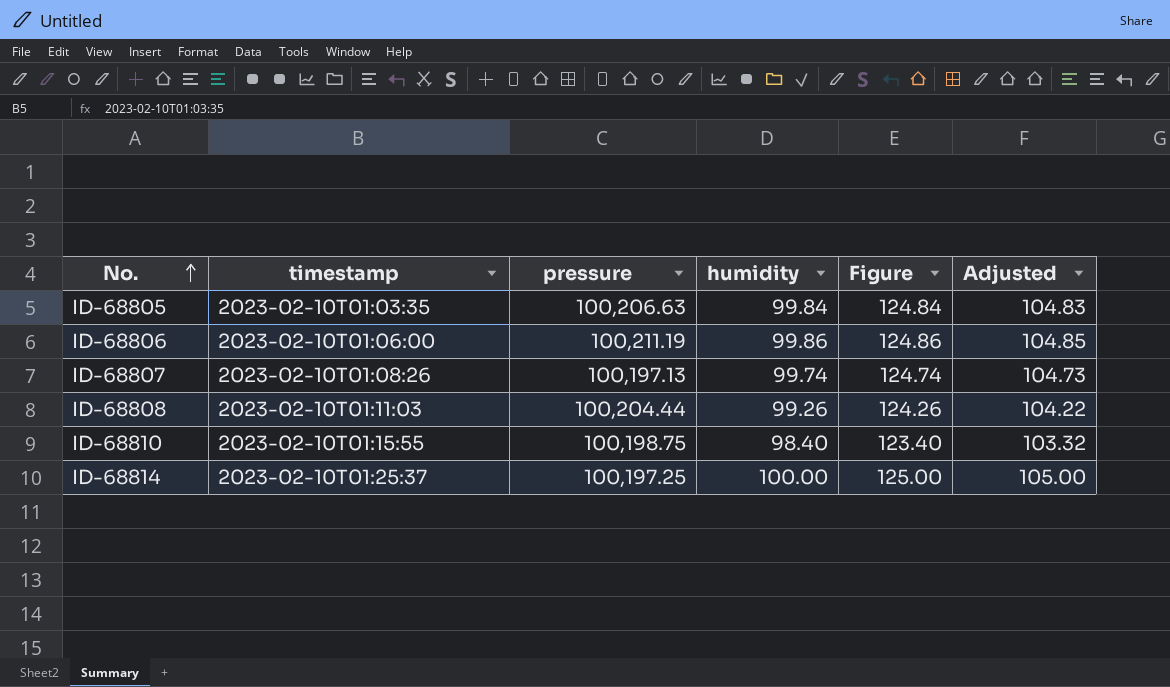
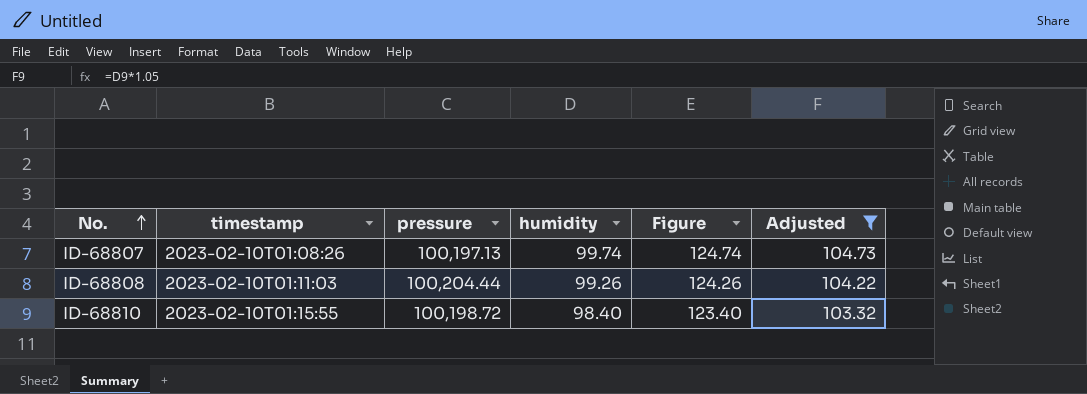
filter: none -> Adjusted <= 104.73
ID-68810 | pressure: 100,198.75 -> 100,198.72

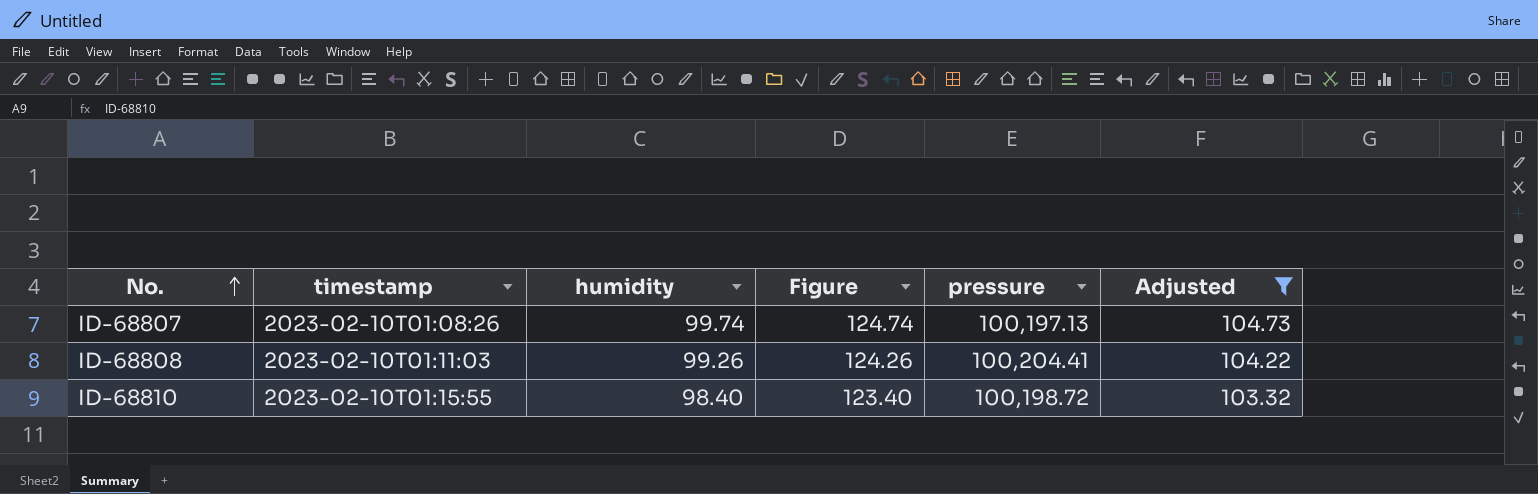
column pressure | position: 3 -> 5
ID-68808 | pressure: 100,204.44 -> 100,204.41

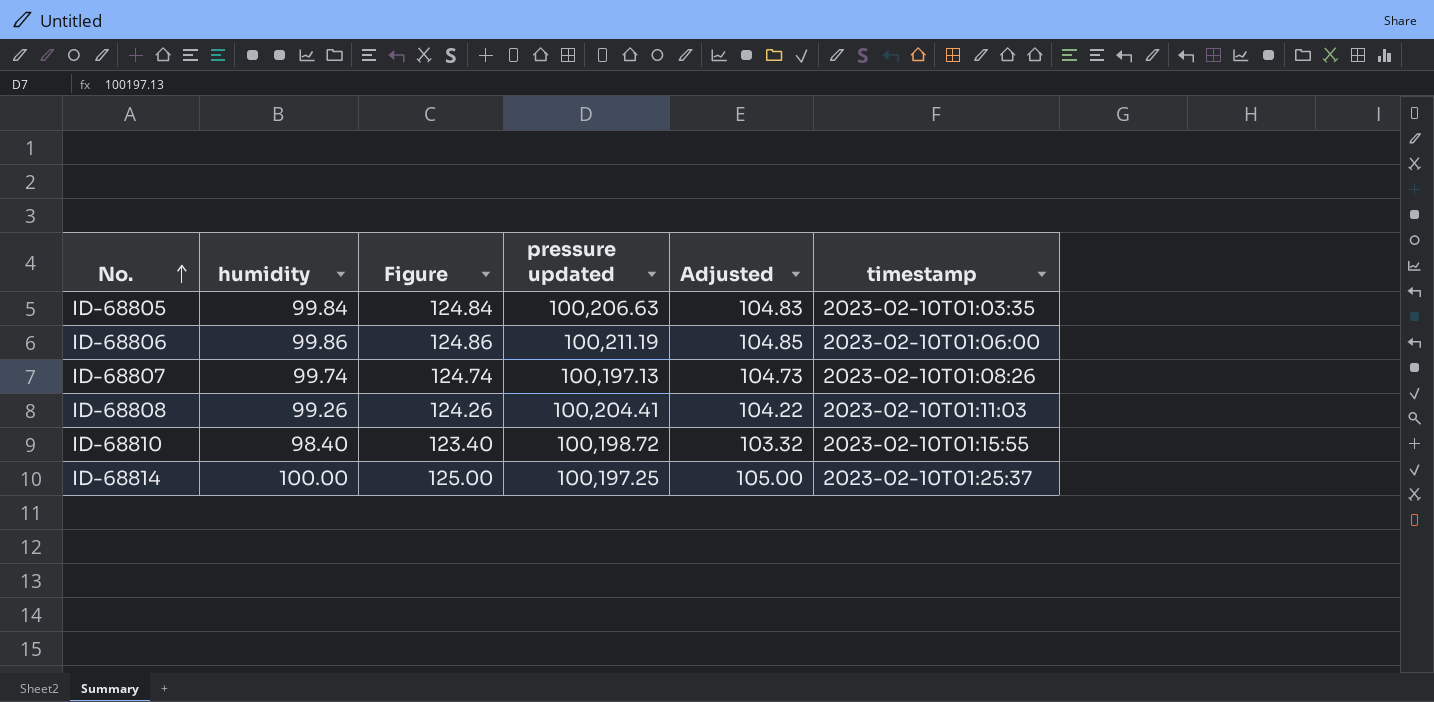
filter: Adjusted <= 104.73 -> none
column name: pressure -> pressure updated
column timestamp | position: 2 -> 6

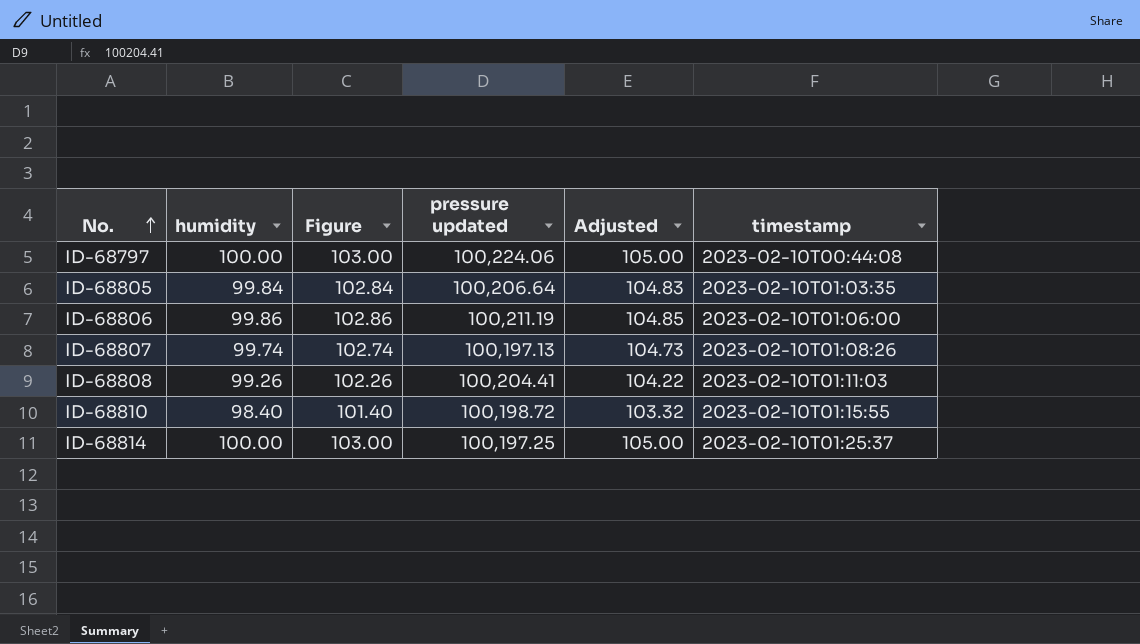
column Figure | formula: [humidity] + 25 -> [humidity] + 3
row ID-68797: none -> 100.00 | 103.00 | 100,224.06 | 105.00 | 2023-02-10T00:44:08
ID-68805 | pressure updated: 100,206.63 -> 100,206.64

